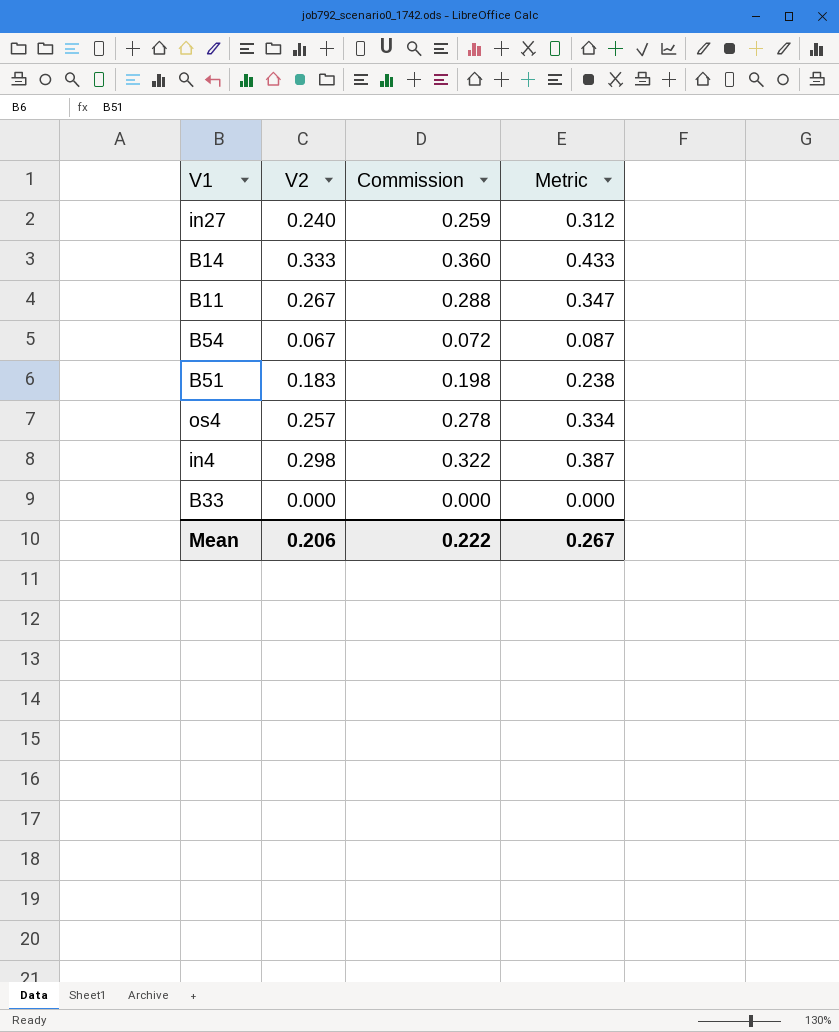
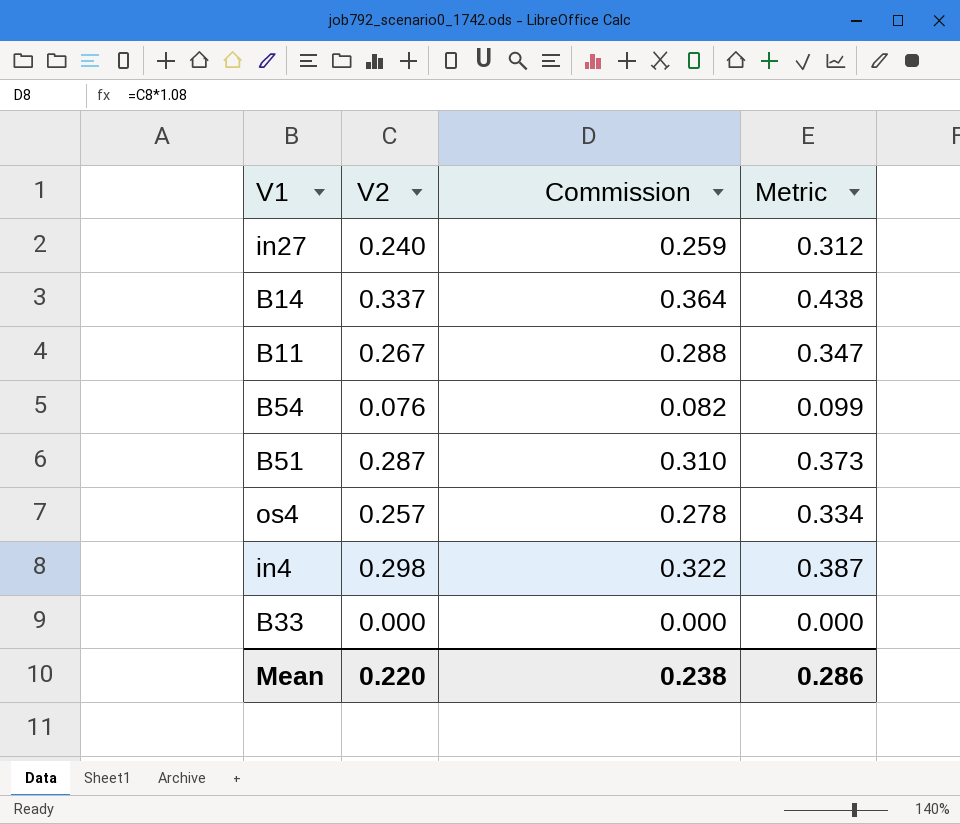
B14 | V2: 0.333 -> 0.337
B14 | Commission: 0.360 -> 0.364
B14 | Metric: 0.433 -> 0.438
B54 | V2: 0.067 -> 0.076
B54 | Commission: 0.072 -> 0.082
B54 | Metric: 0.087 -> 0.099
B51 | V2: 0.183 -> 0.287
B51 | Commission: 0.198 -> 0.310
B51 | Metric: 0.238 -> 0.373
Mean | V2: 0.206 -> 0.220
Mean | Commission: 0.222 -> 0.238
Mean | Metric: 0.267 -> 0.286

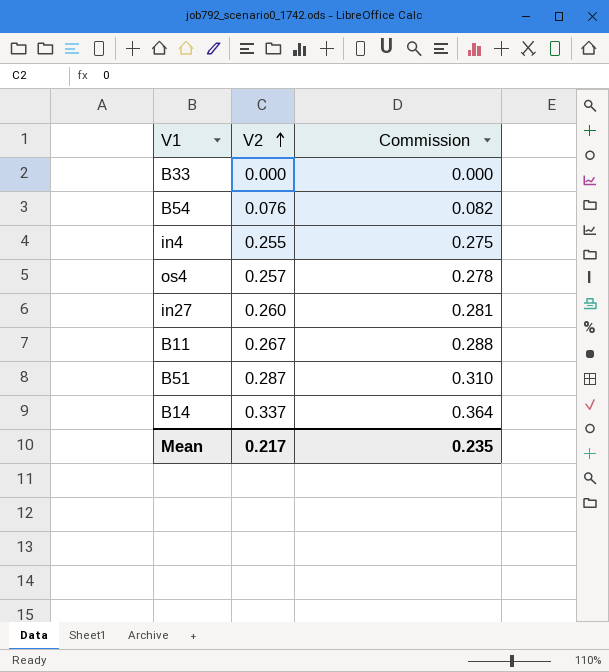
row order: none -> V2 ascending
column Metric | formula: [V2] * 1.3 -> none
in4 | V2: 0.298 -> 0.255
in4 | Commission: 0.322 -> 0.275
in27 | V2: 0.240 -> 0.260
in27 | Commission: 0.259 -> 0.281
Mean | V2: 0.220 -> 0.217
Mean | Commission: 0.238 -> 0.235

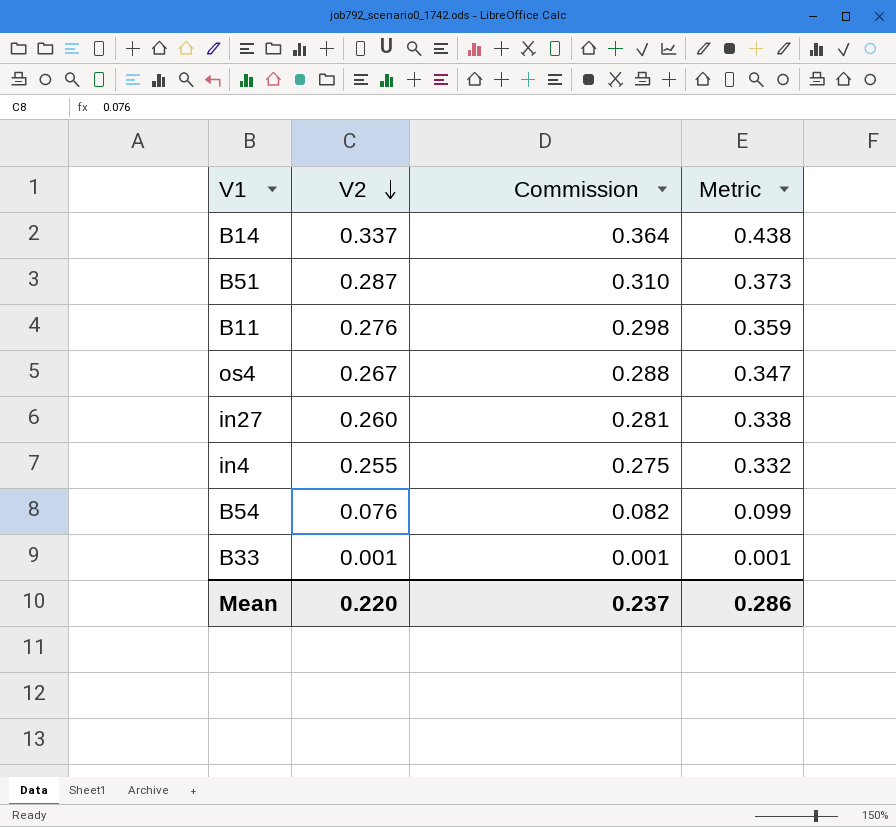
row order: V2 ascending -> V2 descending
column Metric | formula: none -> [V2] * 1.3
B11 | V2: 0.267 -> 0.276
B11 | Commission: 0.288 -> 0.298
os4 | V2: 0.257 -> 0.267
os4 | Commission: 0.278 -> 0.288
B33 | V2: 0.000 -> 0.001
B33 | Commission: 0.000 -> 0.001
Mean | V2: 0.217 -> 0.220
Mean | Commission: 0.235 -> 0.237

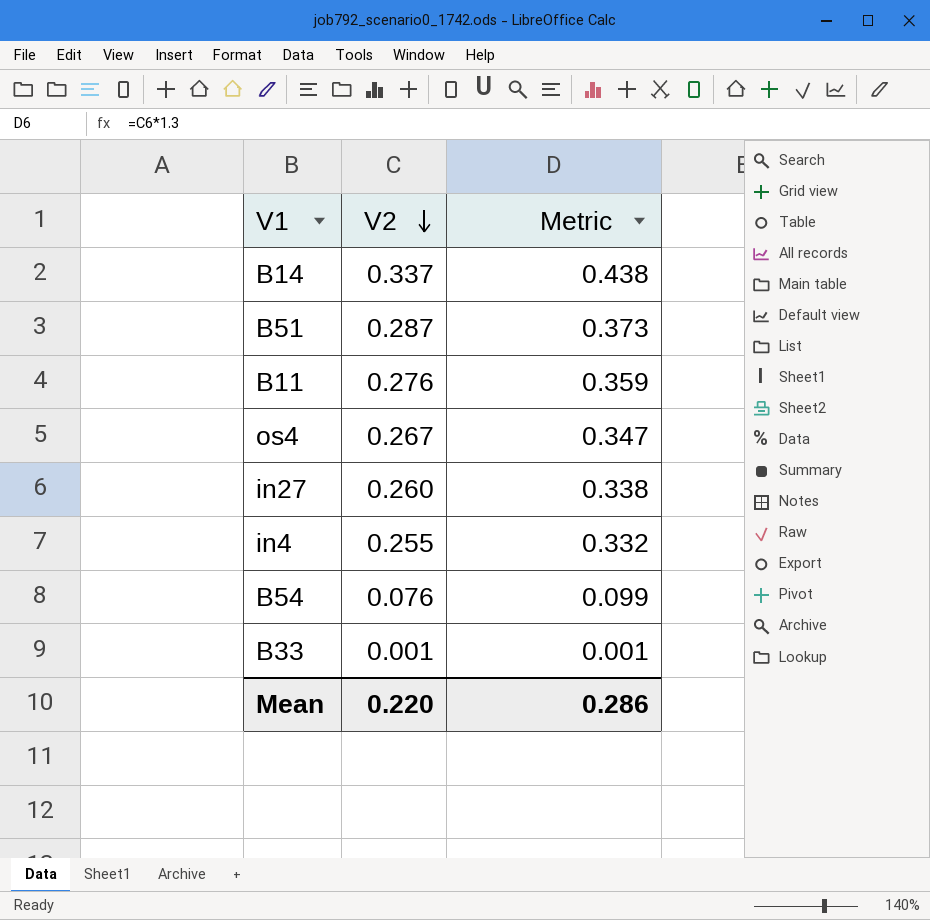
column Commission | formula: [V2] * 1.08 -> none

